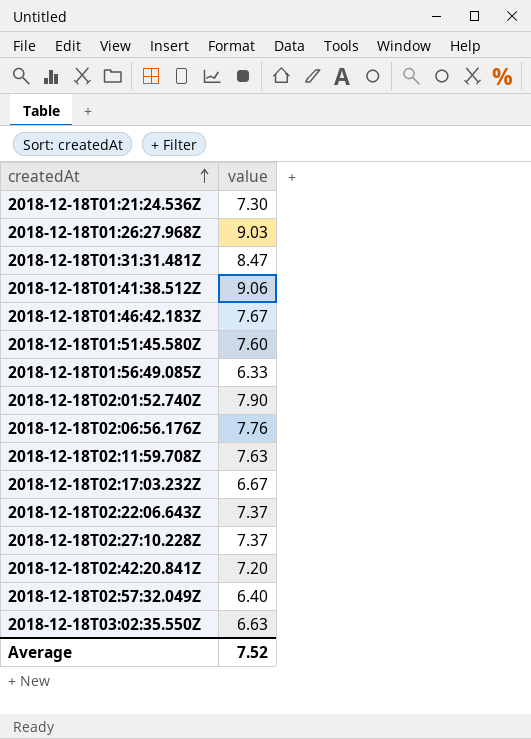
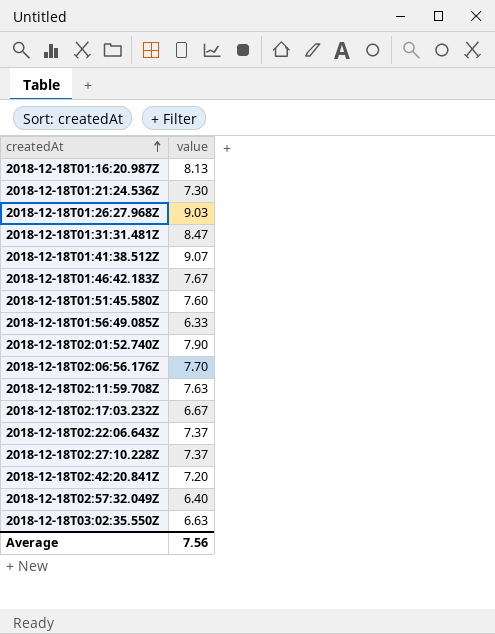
row 2018-12-18T01:16:20.987Z: none -> 8.13
2018-12-18T01:41:38.512Z | value: 9.06 -> 9.07
2018-12-18T02:06:56.176Z | value: 7.76 -> 7.70
Average | value: 7.52 -> 7.56

